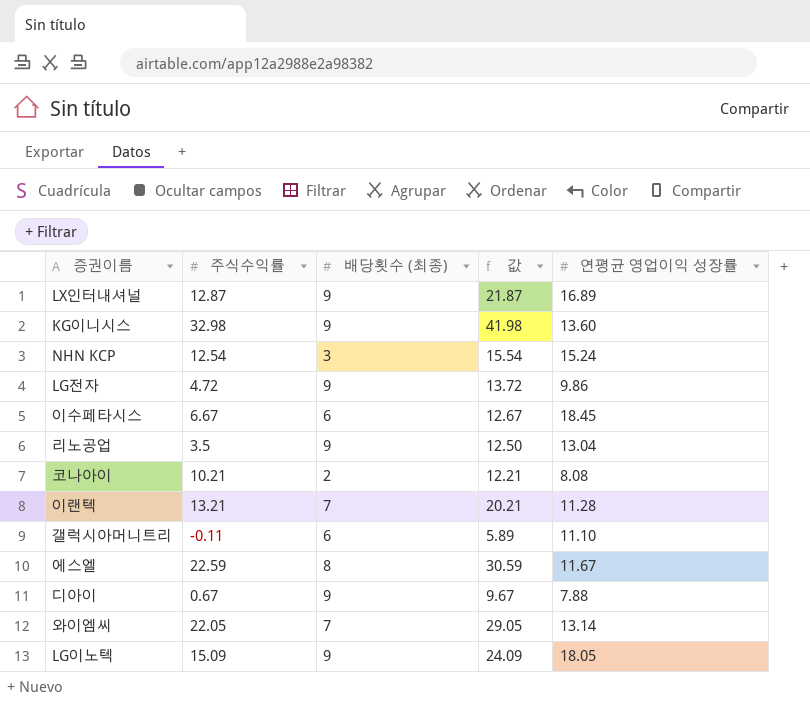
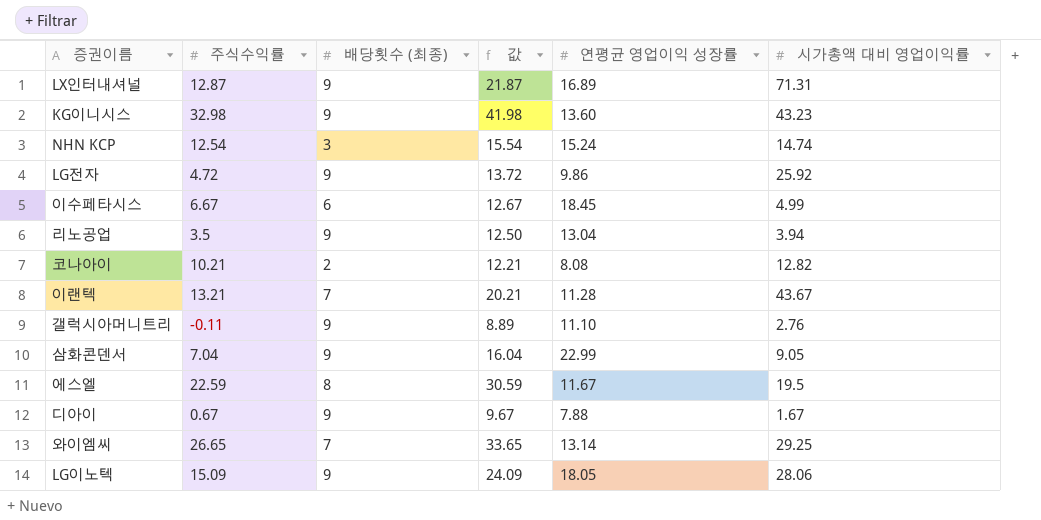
column 시가총액 대비 영업이익률 | position: none -> 6
갤럭시아머니트리 | 배당횟수 (최종): 6 -> 9
갤럭시아머니트리 | 값: 5.89 -> 8.89
row 삼화콘덴서: none -> 7.04 | 9 | 16.04 | 22.99 | 9.05
와이엠씨 | 주식수익률: 22.05 -> 26.65
와이엠씨 | 값: 29.05 -> 33.65

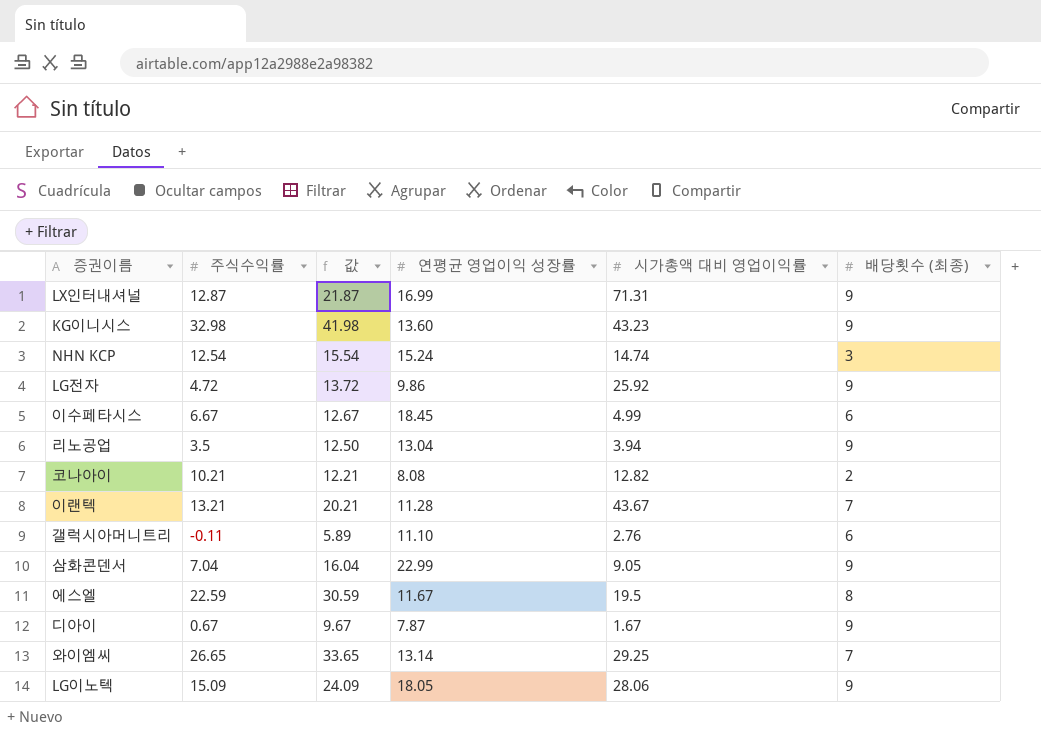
column 배당횟수 (최종) | position: 3 -> 6
LX인터내셔널 | 연평균 영업이익 성장률: 16.89 -> 16.99
갤럭시아머니트리 | 값: 8.89 -> 5.89
갤럭시아머니트리 | 배당횟수 (최종): 9 -> 6
디아이 | 연평균 영업이익 성장률: 7.88 -> 7.87

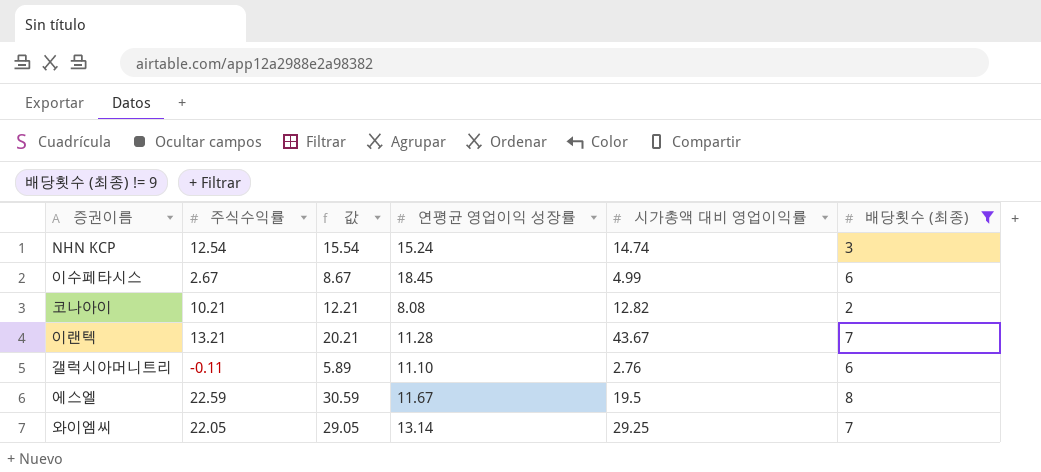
filter: none -> 배당횟수 (최종) != 9
이수페타시스 | 주식수익률: 6.67 -> 2.67
이수페타시스 | 값: 12.67 -> 8.67
와이엠씨 | 주식수익률: 26.65 -> 22.05
와이엠씨 | 값: 33.65 -> 29.05

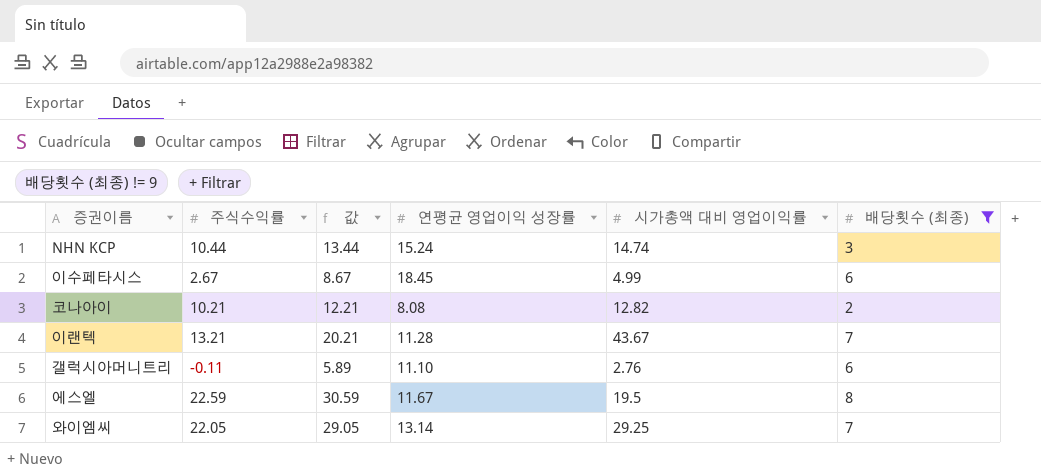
NHN KCP | 주식수익률: 12.54 -> 10.44
NHN KCP | 값: 15.54 -> 13.44

